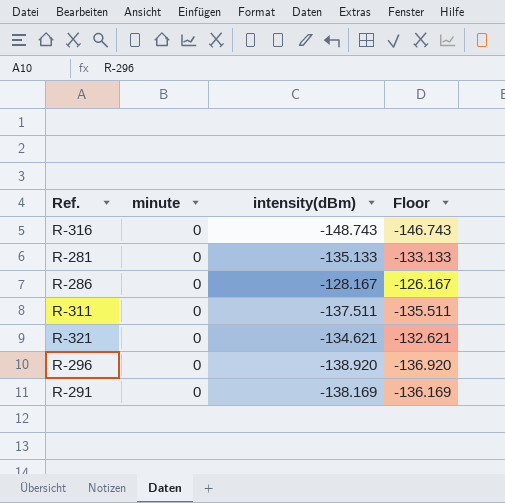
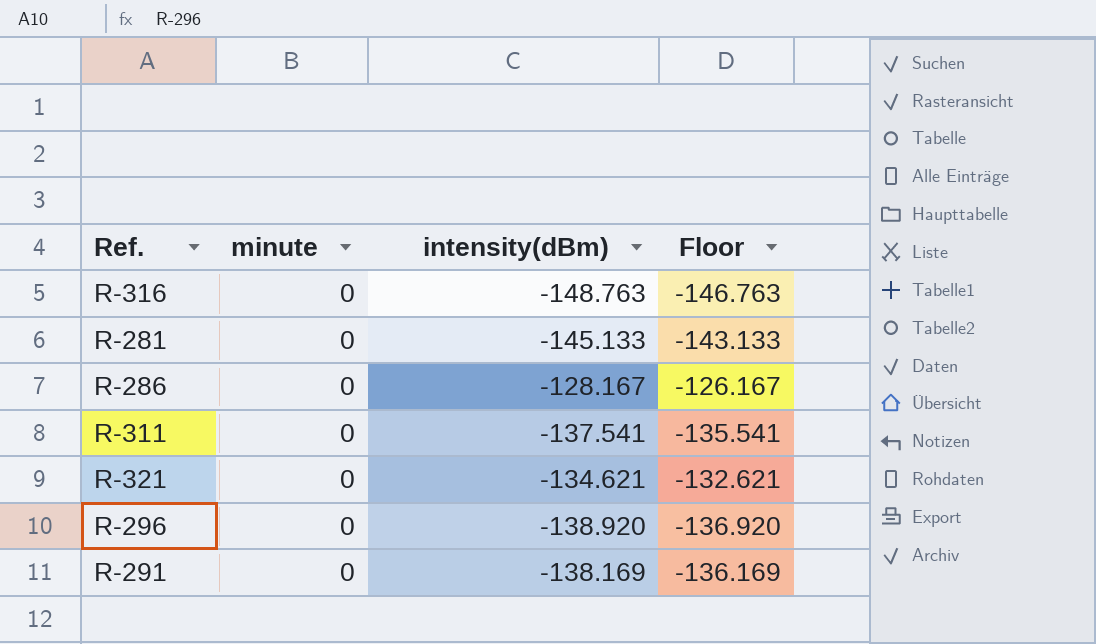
R-316 | intensity(dBm): -148.743 -> -148.763
R-316 | Floor: -146.743 -> -146.763
R-281 | intensity(dBm): -135.133 -> -145.133
R-281 | Floor: -133.133 -> -143.133
R-311 | intensity(dBm): -137.511 -> -137.541
R-311 | Floor: -135.511 -> -135.541

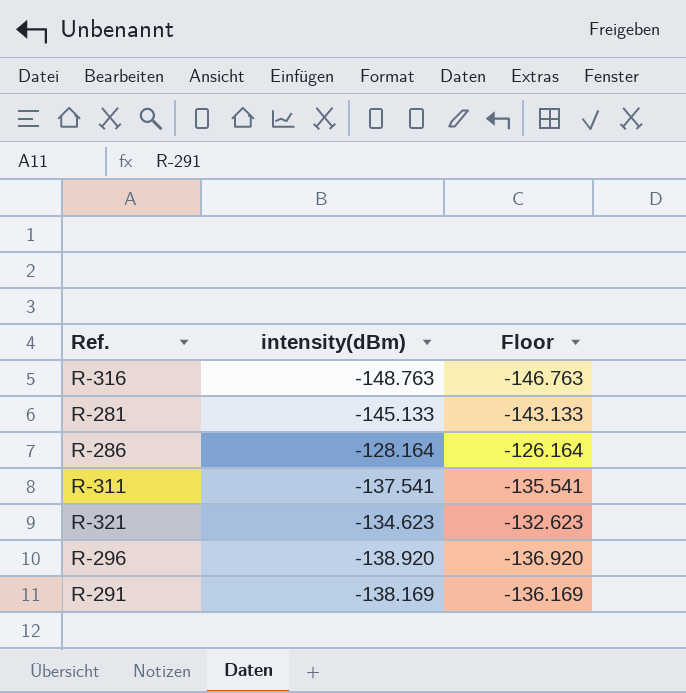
column minute | position: 2 -> none
R-286 | intensity(dBm): -128.167 -> -128.164
R-286 | Floor: -126.167 -> -126.164
R-321 | intensity(dBm): -134.621 -> -134.623
R-321 | Floor: -132.621 -> -132.623

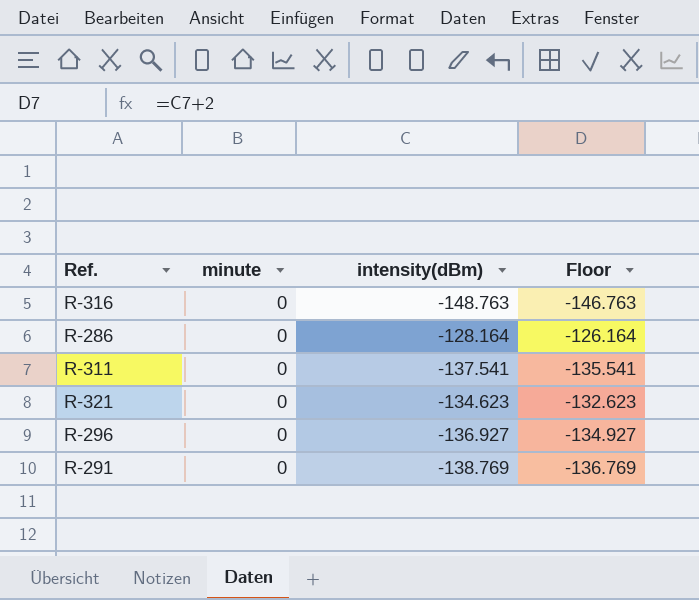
column minute | position: none -> 2
row R-281: -145.133 | -143.133 -> none
R-296 | intensity(dBm): -138.920 -> -136.927
R-296 | Floor: -136.920 -> -134.927
R-291 | intensity(dBm): -138.169 -> -138.769
R-291 | Floor: -136.169 -> -136.769

